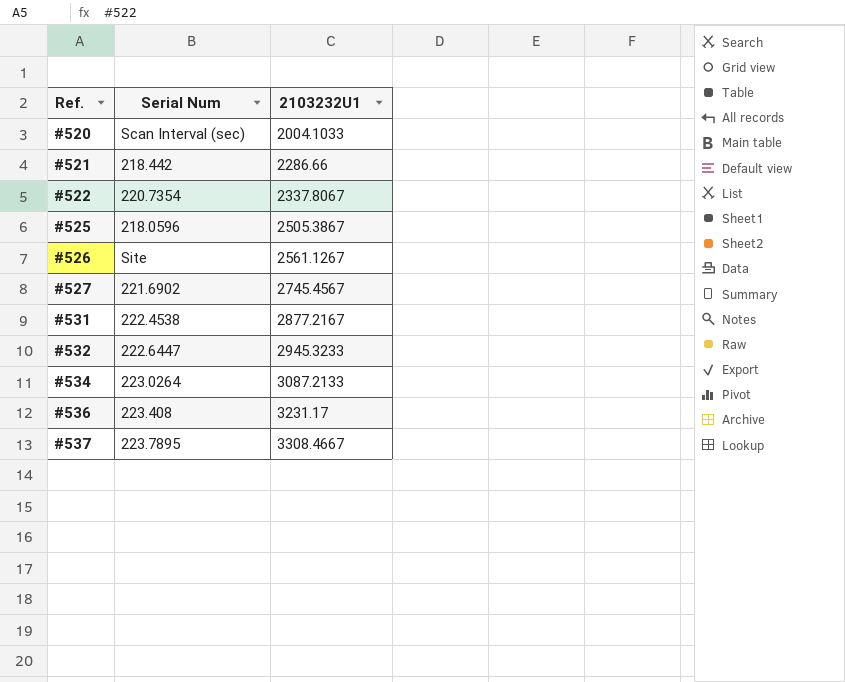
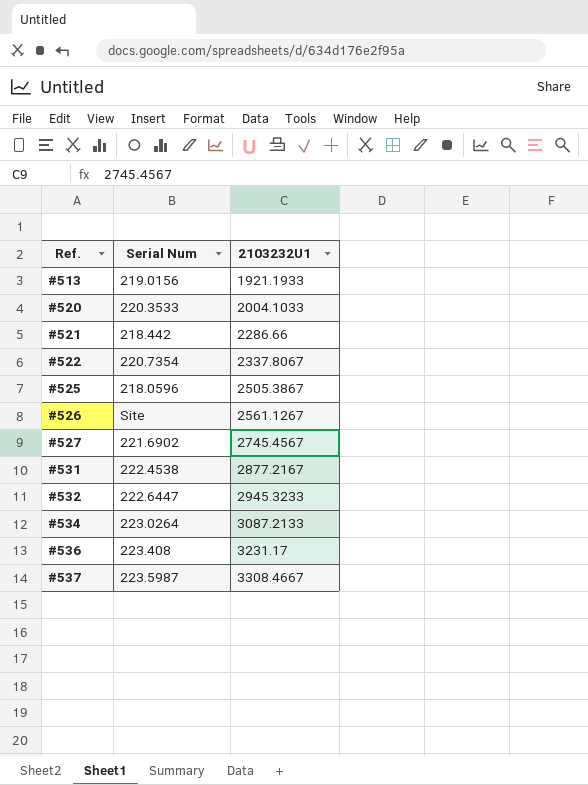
row #513: none -> 219.0156 | 1921.1933
#520 | Serial Num: Scan Interval (sec) -> 220.3533
#537 | Serial Num: 223.7895 -> 223.5987

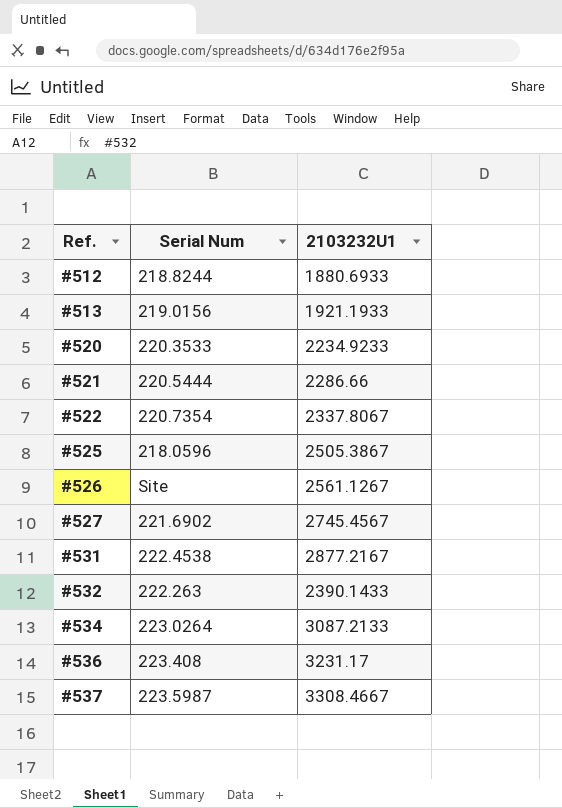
row #512: none -> 218.8244 | 1880.6933
#520 | 2103232U1: 2004.1033 -> 2234.9233
#521 | Serial Num: 218.442 -> 220.5444
#532 | Serial Num: 222.6447 -> 222.263
#532 | 2103232U1: 2945.3233 -> 2390.1433

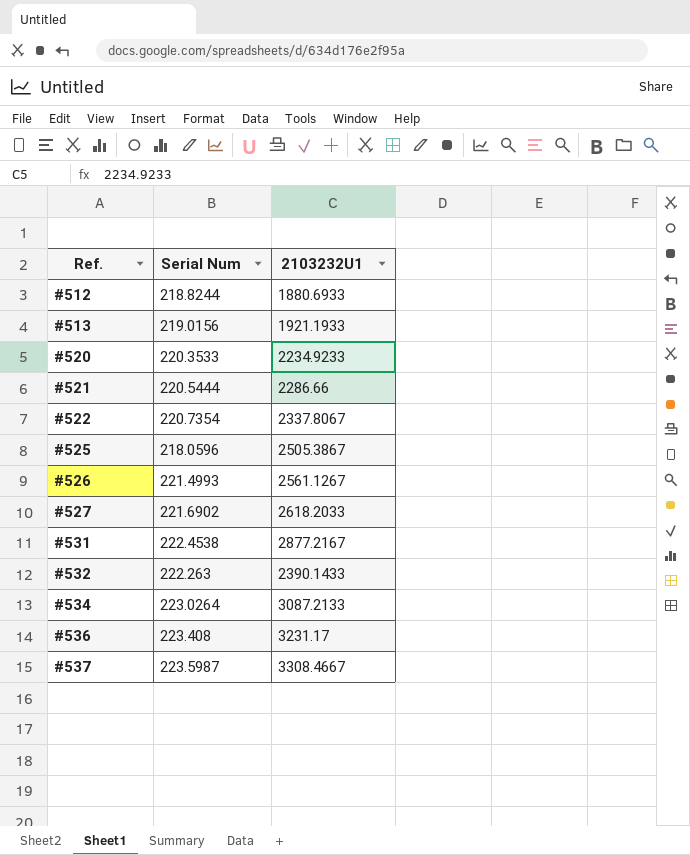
#526 | Serial Num: Site -> 221.4993
#527 | 2103232U1: 2745.4567 -> 2618.2033

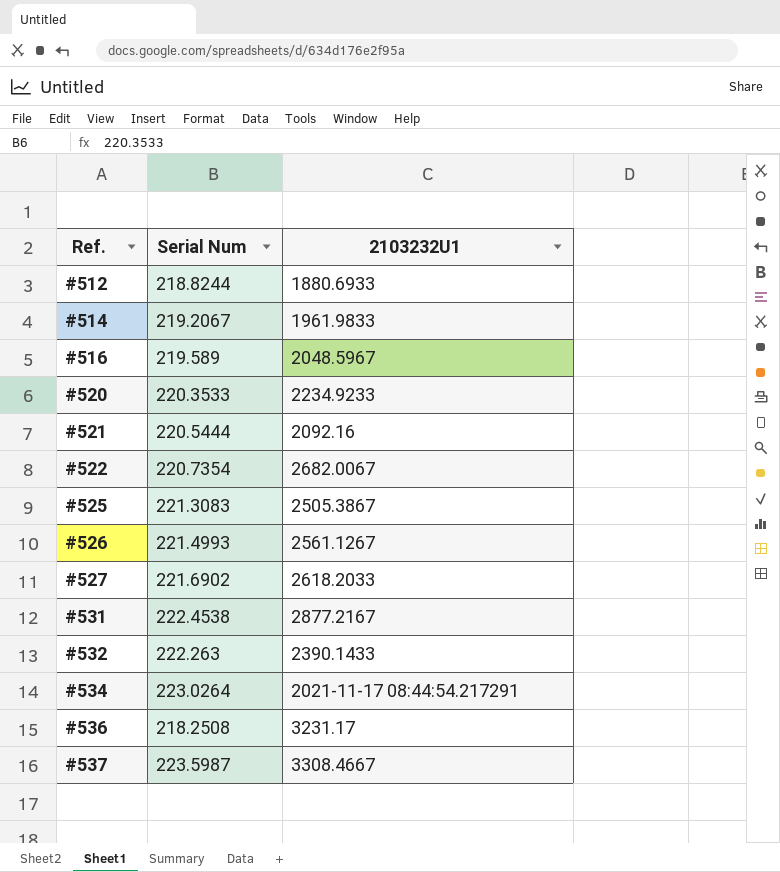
row #513: 219.0156 | 1921.1933 -> none
row #514: none -> 219.2067 | 1961.9833
row #516: none -> 219.589 | 2048.5967
#521 | 2103232U1: 2286.66 -> 2092.16
#522 | 2103232U1: 2337.8067 -> 2682.0067
#525 | Serial Num: 218.0596 -> 221.3083
#534 | 2103232U1: 3087.2133 -> 2021-11-17 08:44:54.217291
#536 | Serial Num: 223.408 -> 218.2508

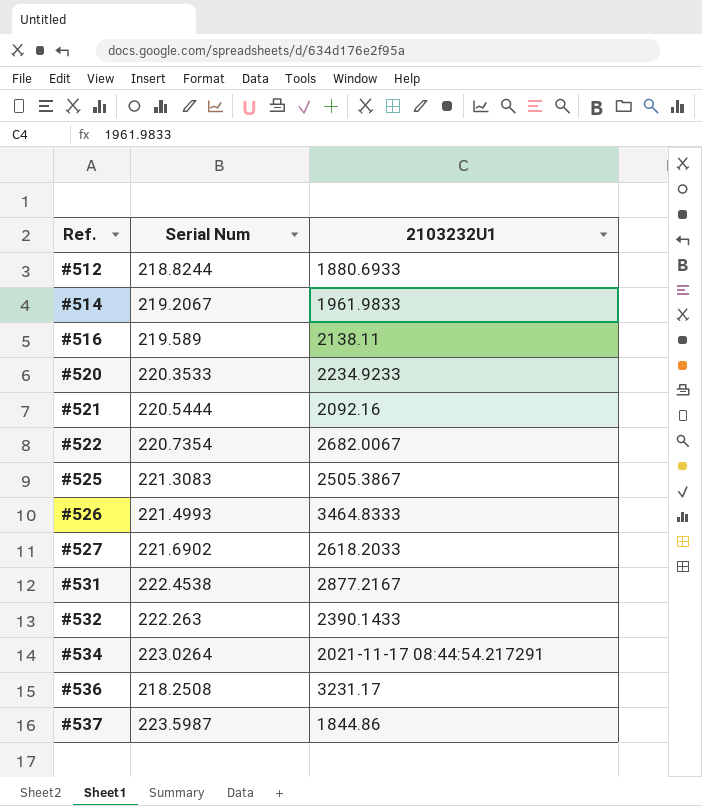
#516 | 2103232U1: 2048.5967 -> 2138.11
#526 | 2103232U1: 2561.1267 -> 3464.8333
#537 | 2103232U1: 3308.4667 -> 1844.86

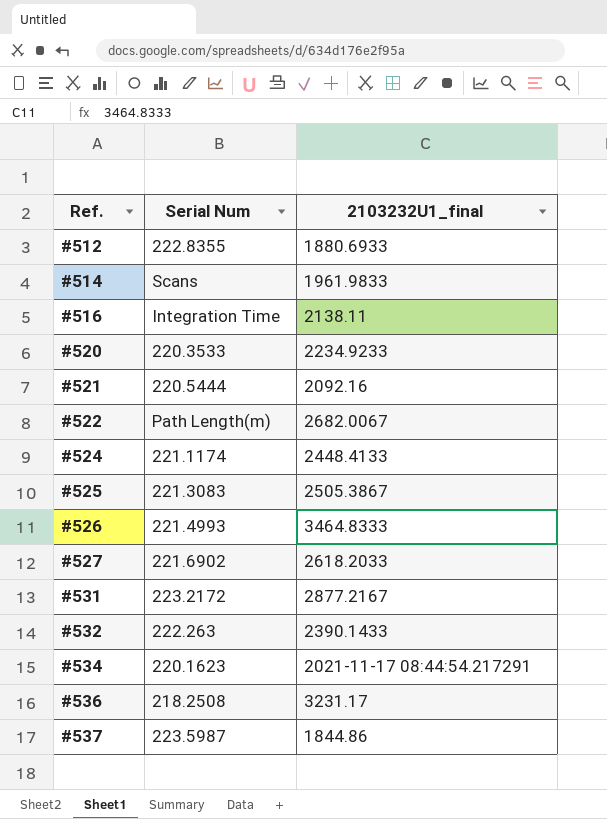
column name: 2103232U1 -> 2103232U1_final
#512 | Serial Num: 218.8244 -> 222.8355
#514 | Serial Num: 219.2067 -> Scans
#516 | Serial Num: 219.589 -> Integration Time
#522 | Serial Num: 220.7354 -> Path Length(m)
row #524: none -> 221.1174 | 2448.4133
#531 | Serial Num: 222.4538 -> 223.2172
#534 | Serial Num: 223.0264 -> 220.1623

